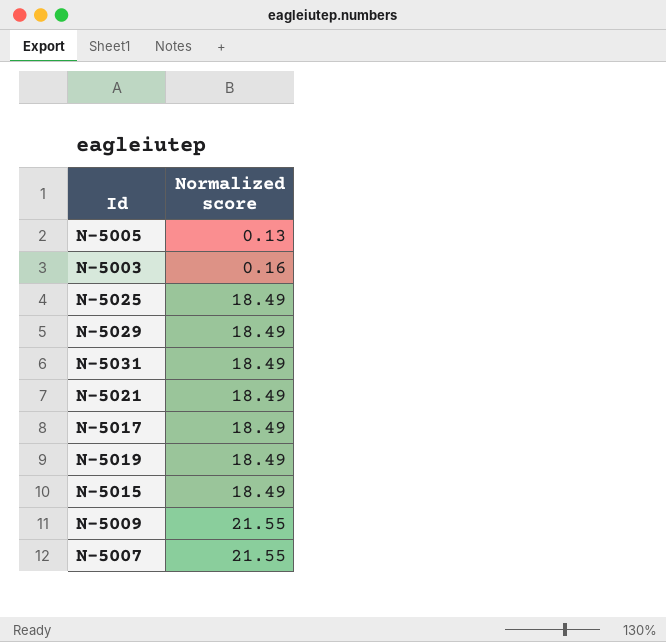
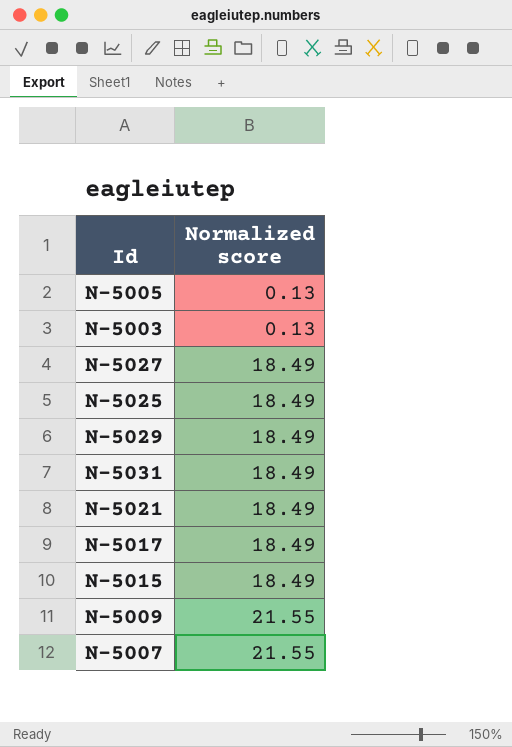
row N-5019: 18.49 -> none
N-5003 | Normalized score: 0.16 -> 0.13
row N-5027: none -> 18.49

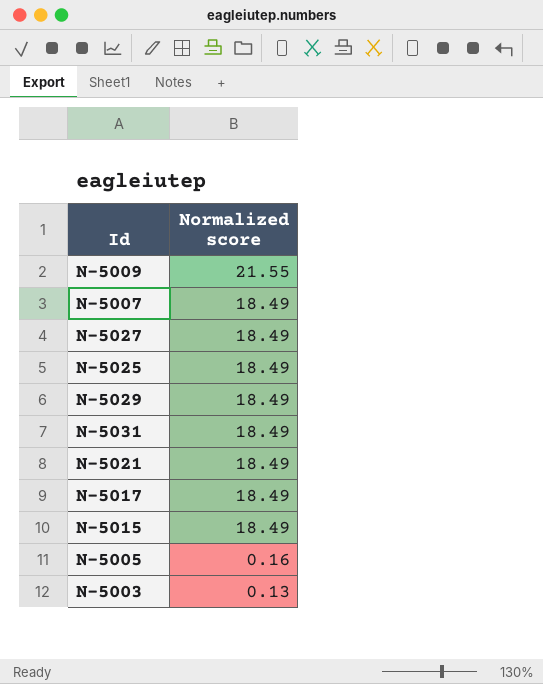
row order: Normalized score ascending -> Normalized score descending
N-5007 | Normalized score: 21.55 -> 18.49
N-5005 | Normalized score: 0.13 -> 0.16

